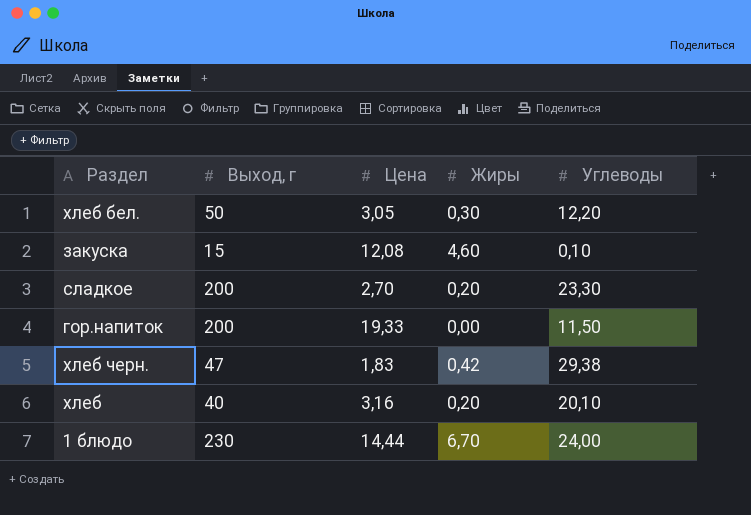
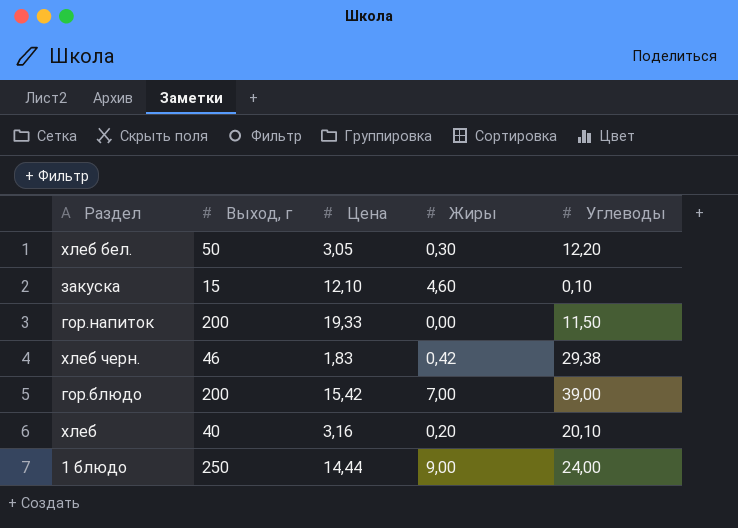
row сладкое: 200 | 2,70 | 0,20 | 23,30 -> none
закуска | Цена: 12,08 -> 12,10
хлеб черн. | Выход, г: 47 -> 46
row гор.блюдо: none -> 200 | 15,42 | 7,00 | 39,00
1 блюдо | Выход, г: 230 -> 250
1 блюдо | Жиры: 6,70 -> 9,00

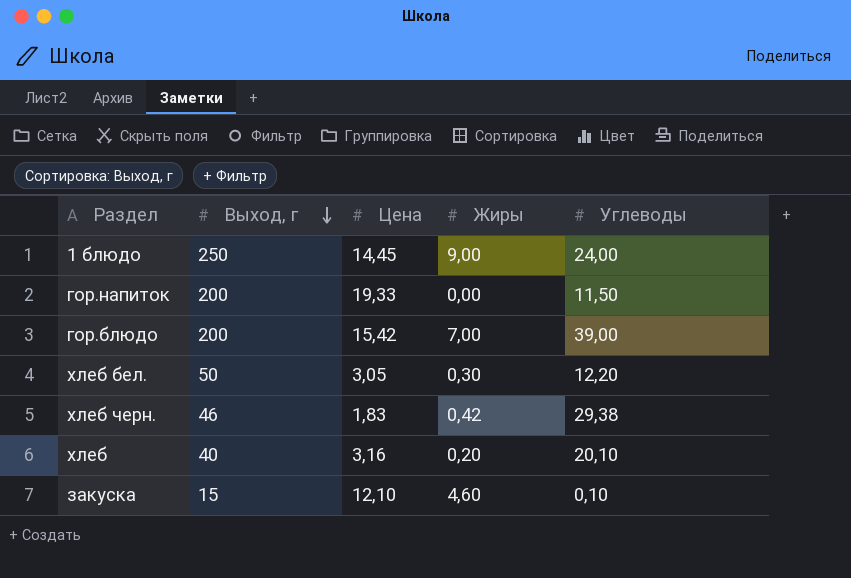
row order: none -> Выход, г descending
1 блюдо | Цена: 14,44 -> 14,45

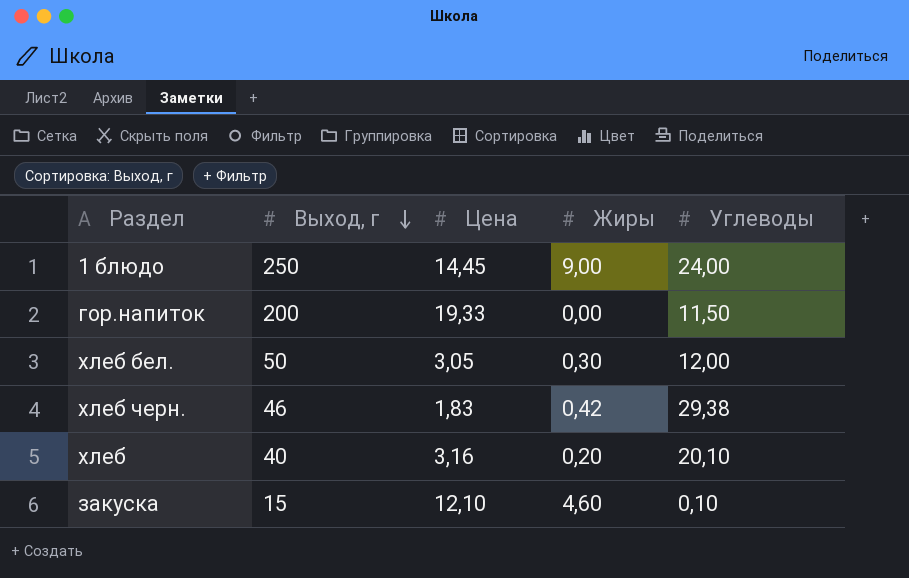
row гор.блюдо: 200 | 15,42 | 7,00 | 39,00 -> none
хлеб бел. | Углеводы: 12,20 -> 12,00

